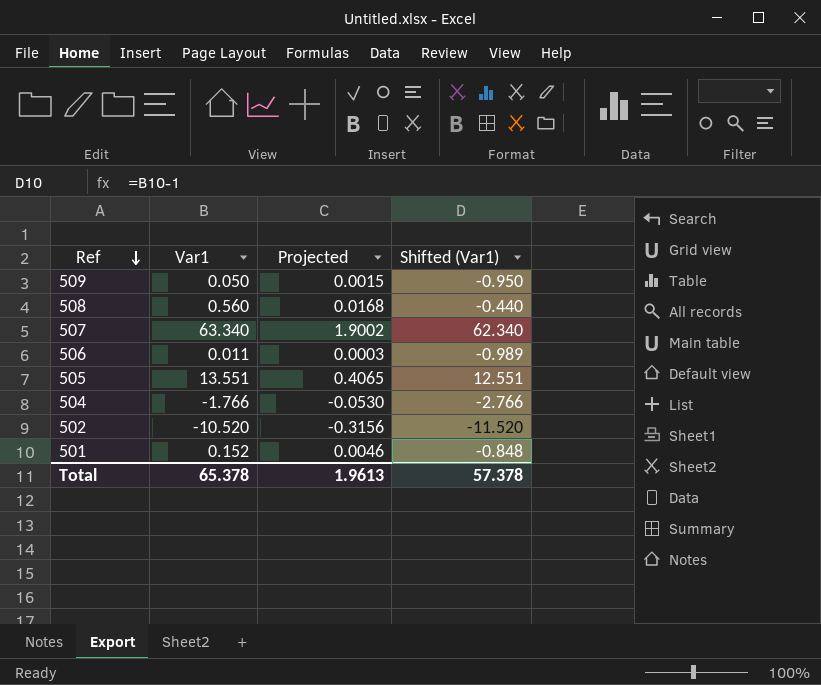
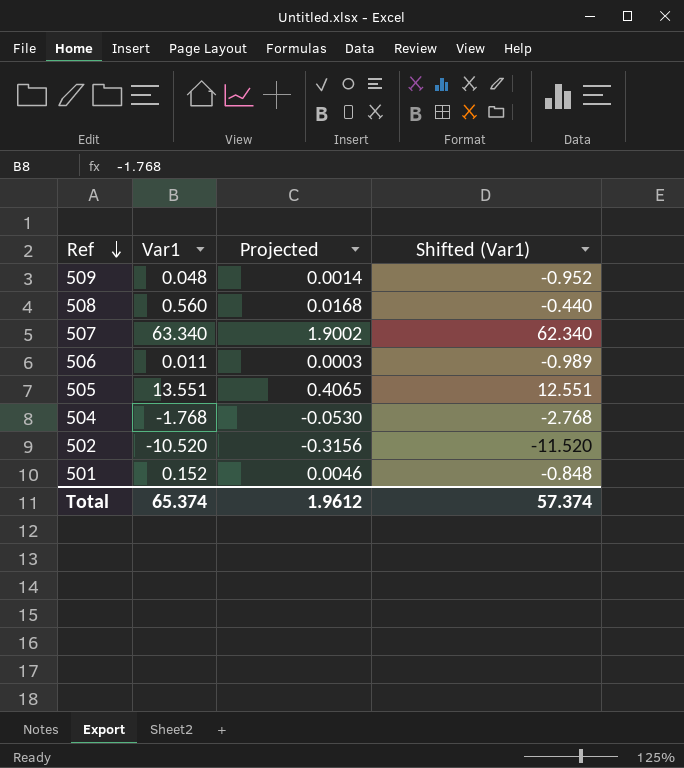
509 | Var1: 0.050 -> 0.048
509 | Projected: 0.0015 -> 0.0014
509 | Shifted (Var1): -0.950 -> -0.952
504 | Var1: -1.766 -> -1.768
504 | Shifted (Var1): -2.766 -> -2.768
Total | Var1: 65.378 -> 65.374
Total | Projected: 1.9613 -> 1.9612
Total | Shifted (Var1): 57.378 -> 57.374

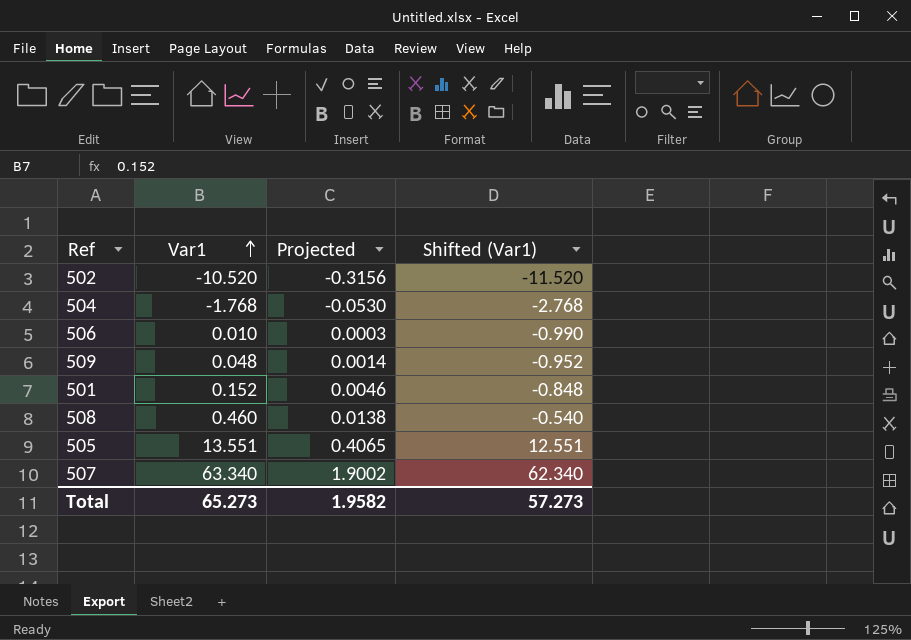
row order: Ref descending -> Var1 ascending
506 | Var1: 0.011 -> 0.010
506 | Shifted (Var1): -0.989 -> -0.990
508 | Var1: 0.560 -> 0.460
508 | Projected: 0.0168 -> 0.0138
508 | Shifted (Var1): -0.440 -> -0.540
Total | Var1: 65.374 -> 65.273
Total | Projected: 1.9612 -> 1.9582
Total | Shifted (Var1): 57.374 -> 57.273

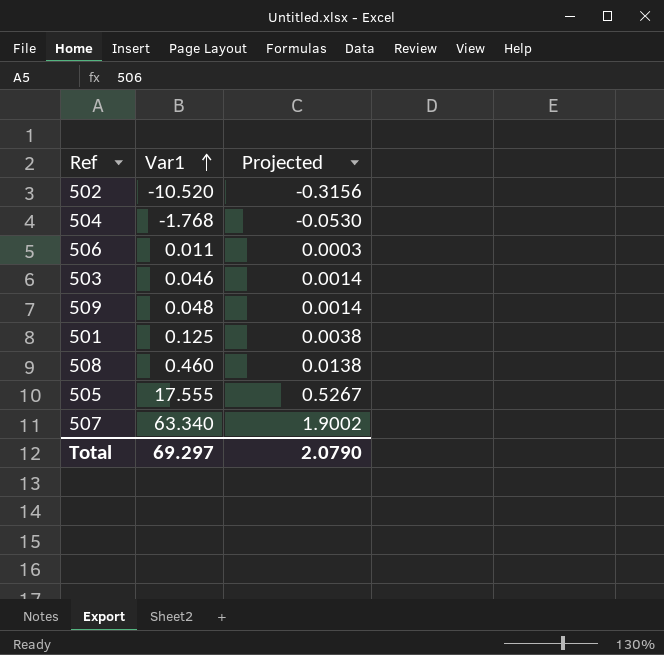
column Shifted (Var1) | formula: [Var1] - 1 -> none
506 | Var1: 0.010 -> 0.011
row 503: none -> 0.046 | 0.0014
501 | Var1: 0.152 -> 0.125
501 | Projected: 0.0046 -> 0.0038
505 | Var1: 13.551 -> 17.555
505 | Projected: 0.4065 -> 0.5267
Total | Var1: 65.273 -> 69.297
Total | Projected: 1.9582 -> 2.0790

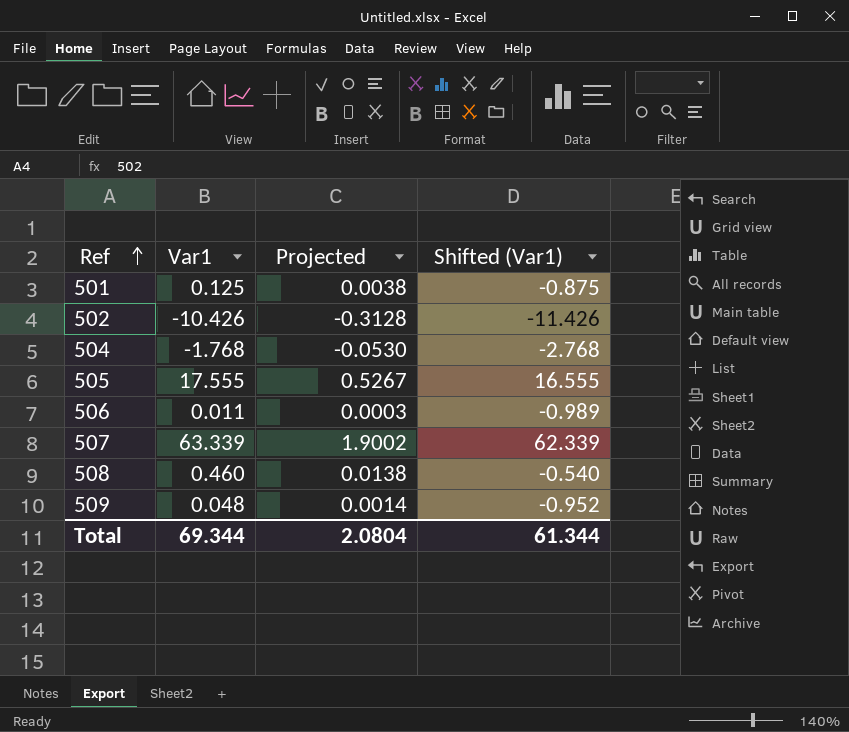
row order: Var1 ascending -> Ref ascending
column Shifted (Var1) | formula: none -> [Var1] - 1
row 503: 0.046 | 0.0014 -> none
502 | Var1: -10.520 -> -10.426
502 | Projected: -0.3156 -> -0.3128
507 | Var1: 63.340 -> 63.339
Total | Var1: 69.297 -> 69.344
Total | Projected: 2.0790 -> 2.0804

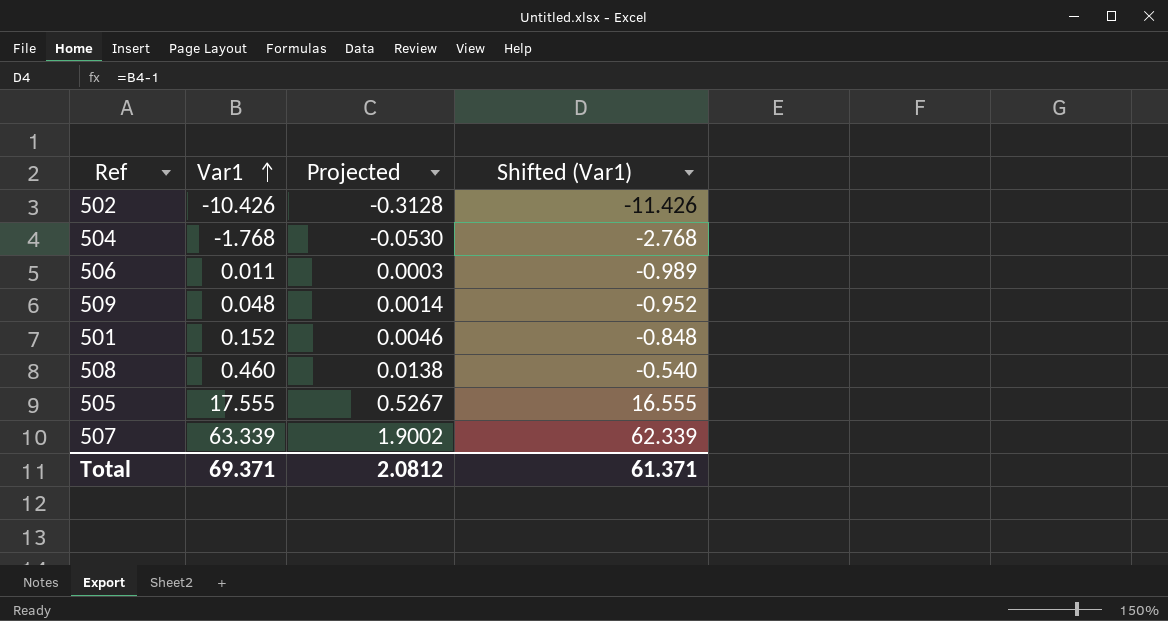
row order: Ref ascending -> Var1 ascending
501 | Var1: 0.125 -> 0.152
501 | Projected: 0.0038 -> 0.0046
501 | Shifted (Var1): -0.875 -> -0.848
Total | Var1: 69.344 -> 69.371
Total | Projected: 2.0804 -> 2.0812
Total | Shifted (Var1): 61.344 -> 61.371

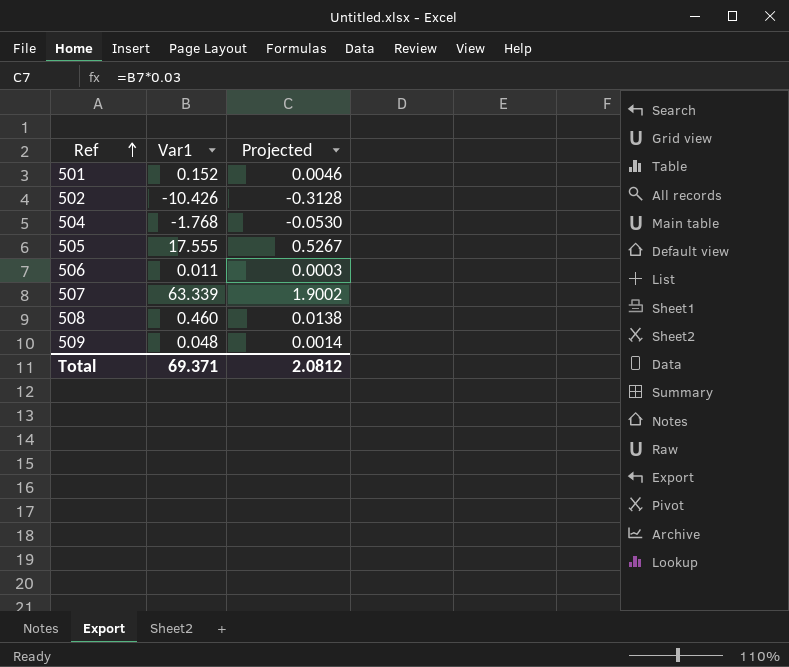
row order: Var1 ascending -> Ref ascending
column Shifted (Var1) | formula: [Var1] - 1 -> none

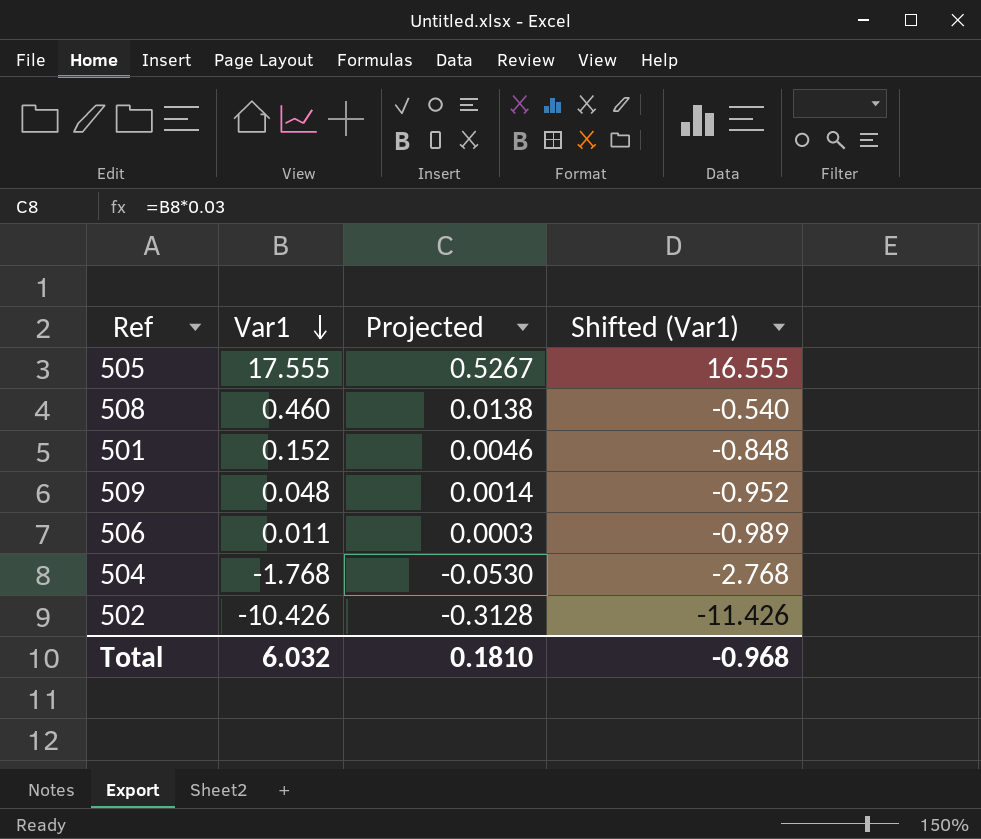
row order: Ref ascending -> Var1 descending
column Shifted (Var1) | formula: none -> [Var1] - 1
row 507: 63.339 | 1.9002 -> none
Total | Var1: 69.371 -> 6.032
Total | Projected: 2.0812 -> 0.1810

